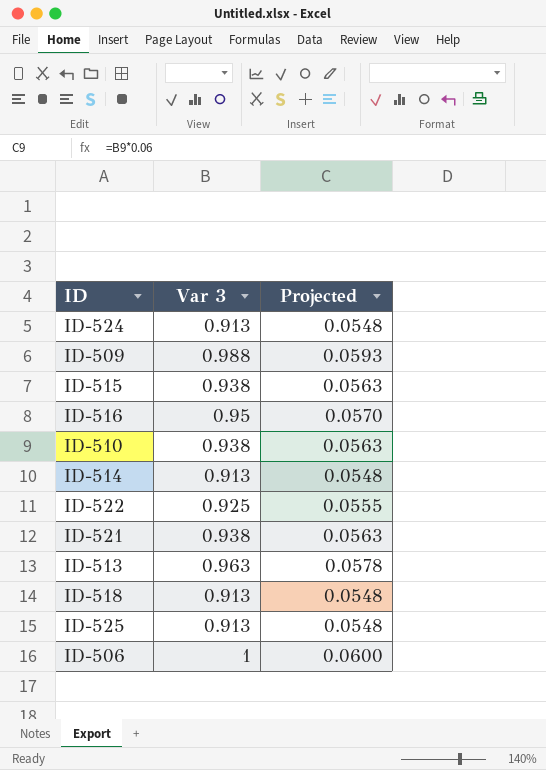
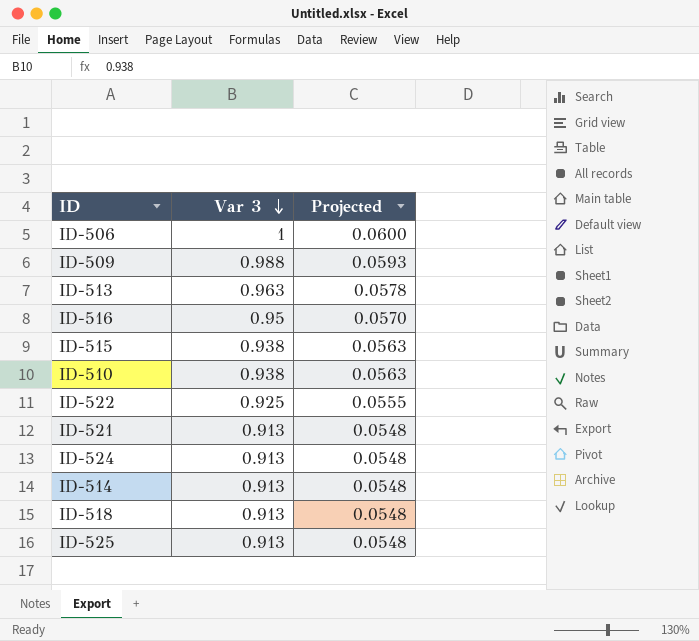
row order: none -> Var 3 descending
ID-521 | Var 3: 0.938 -> 0.913
ID-521 | Projected: 0.0563 -> 0.0548

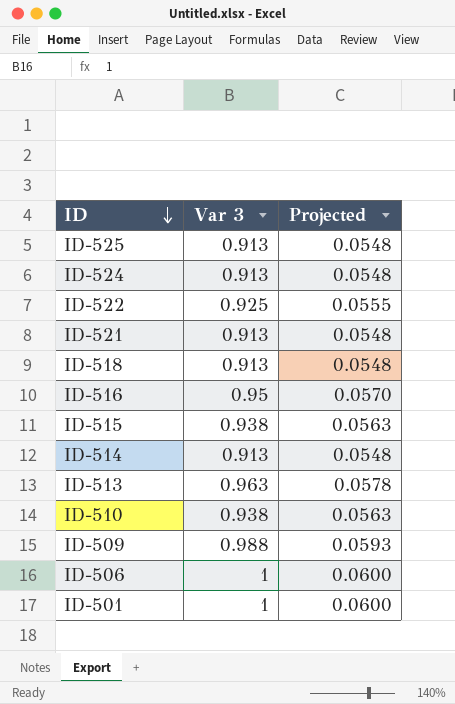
row order: Var 3 descending -> ID descending
row ID-501: none -> 1 | 0.0600

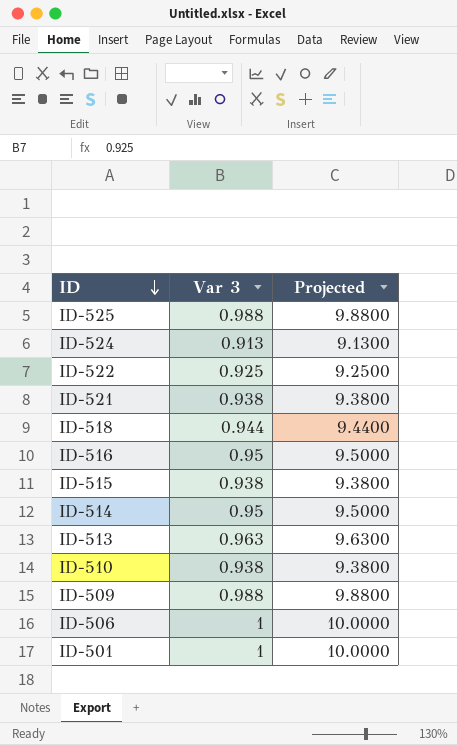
column Projected | formula: [Var 3] * 0.06 -> [Var 3] * 10
ID-525 | Var 3: 0.913 -> 0.988
ID-521 | Var 3: 0.913 -> 0.938
ID-518 | Var 3: 0.913 -> 0.944
ID-514 | Var 3: 0.913 -> 0.95

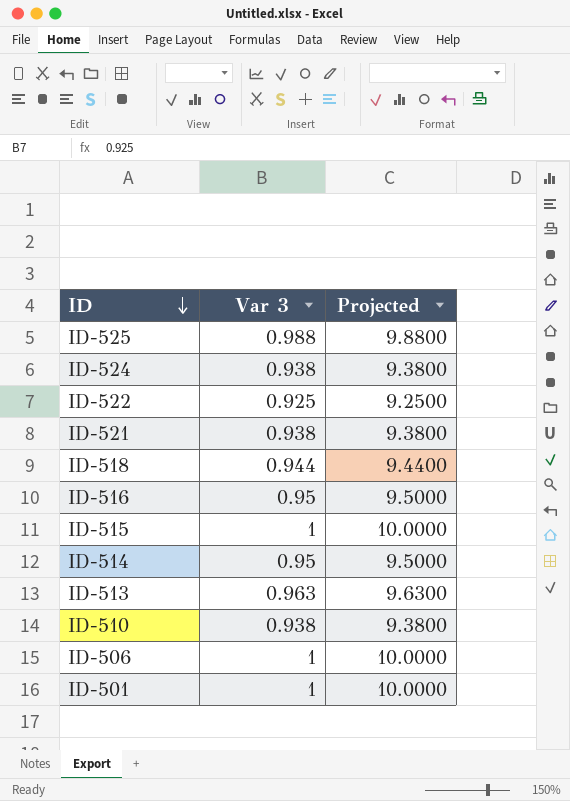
row ID-509: 0.988 | 9.8800 -> none
ID-524 | Var 3: 0.913 -> 0.938
ID-524 | Projected: 9.1300 -> 9.3800
ID-515 | Var 3: 0.938 -> 1
ID-515 | Projected: 9.3800 -> 10.0000

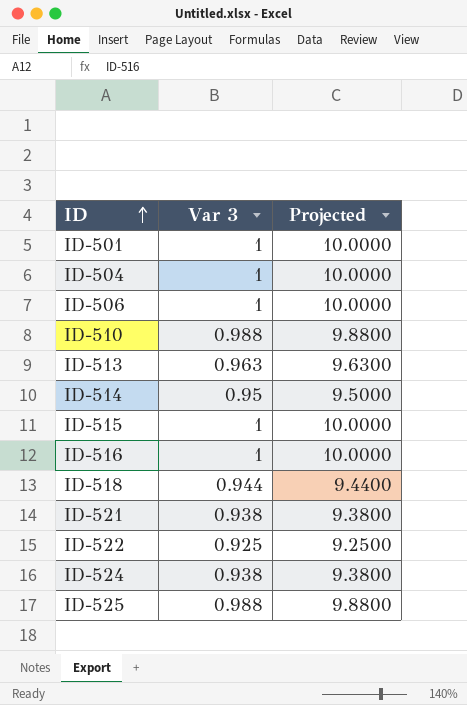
row order: ID descending -> ID ascending
row ID-504: none -> 1 | 10.0000
ID-510 | Var 3: 0.938 -> 0.988
ID-510 | Projected: 9.3800 -> 9.8800
ID-516 | Var 3: 0.95 -> 1
ID-516 | Projected: 9.5000 -> 10.0000

